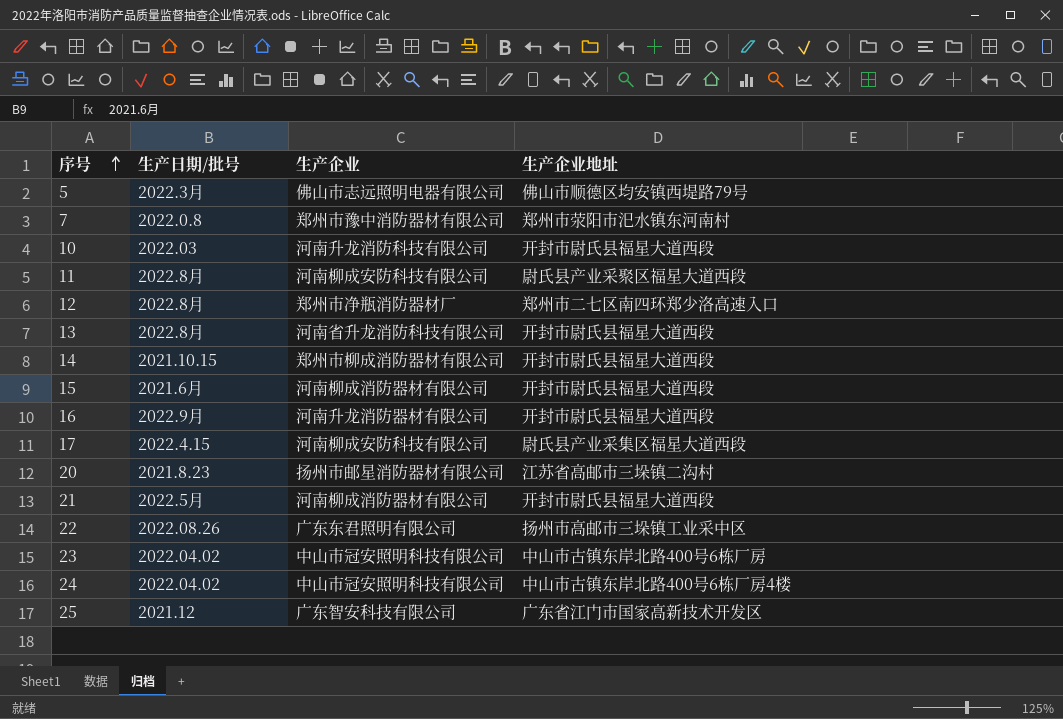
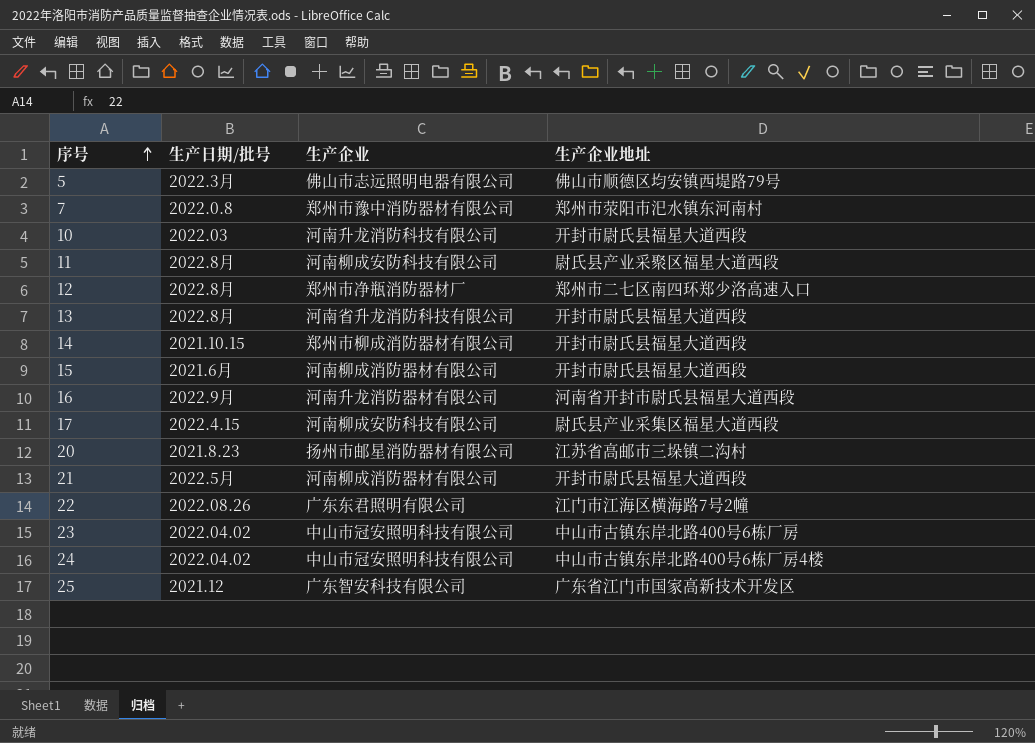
16 | 生产企业地址: 开封市尉氏县福星大道西段 -> 河南省开封市尉氏县福星大道西段
22 | 生产企业地址: 扬州市高邮市三垛镇工业采中区 -> 江门市江海区横海路7号2幢

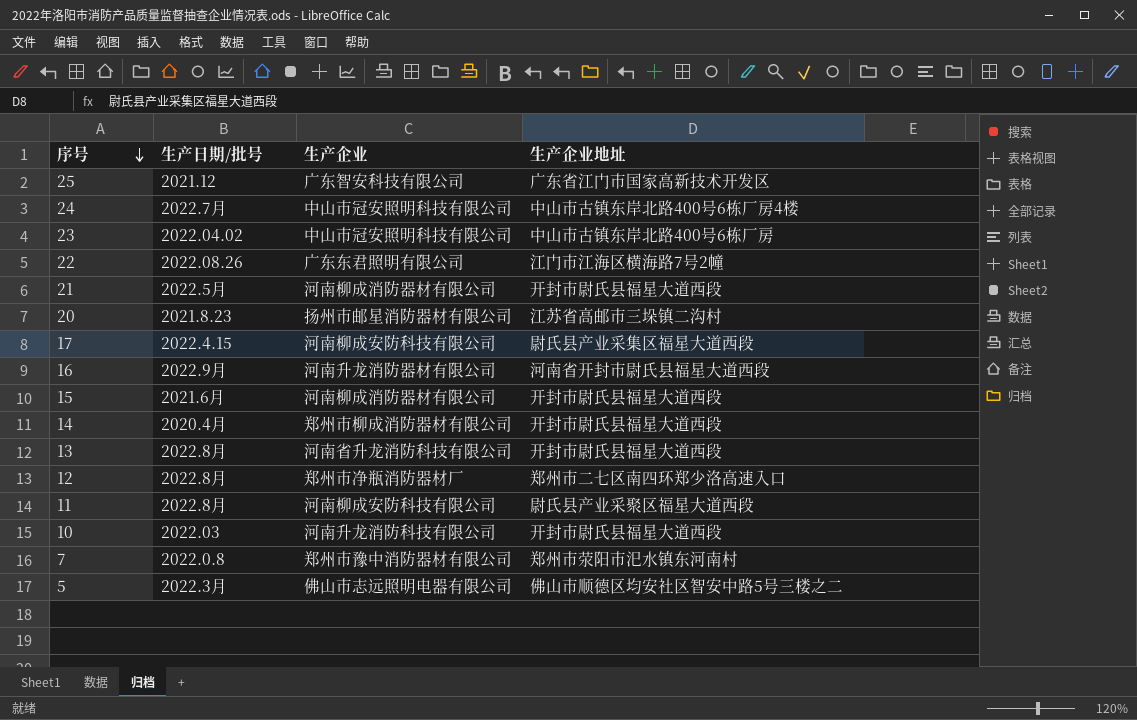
row order: 序号 ascending -> 序号 descending
24 | 生产日期/批号: 2022.04.02 -> 2022.7月
14 | 生产日期/批号: 2021.10.15 -> 2020.4月
5 | 生产企业地址: 佛山市顺德区均安镇西堤路79号 -> 佛山市顺德区均安社区智安中路5号三楼之二

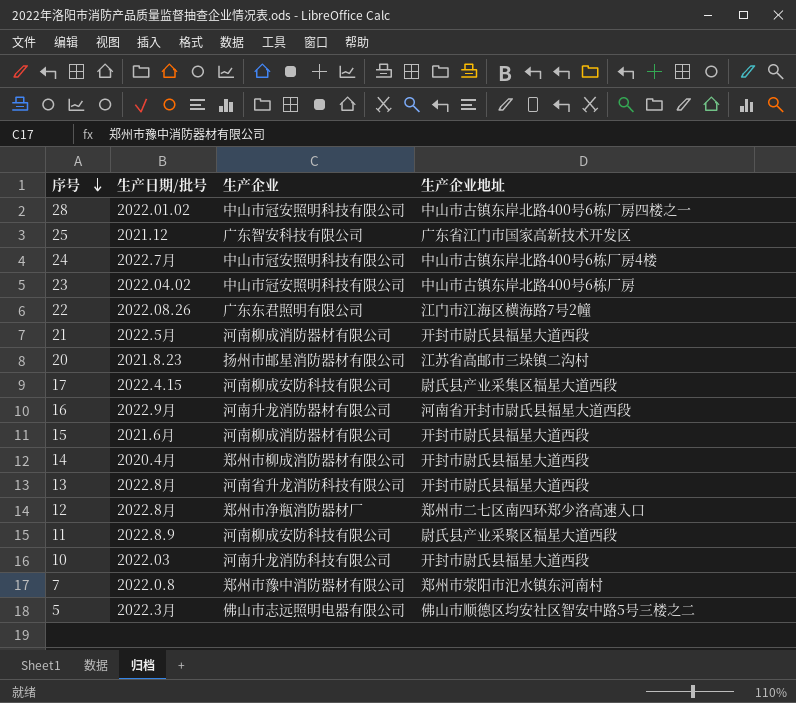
row 28: none -> 2022.01.02 | 中山市冠安照明科技有限公司 | 中山市古镇东岸北路400号6栋厂房四楼之一
11 | 生产日期/批号: 2022.8月 -> 2022.8.9

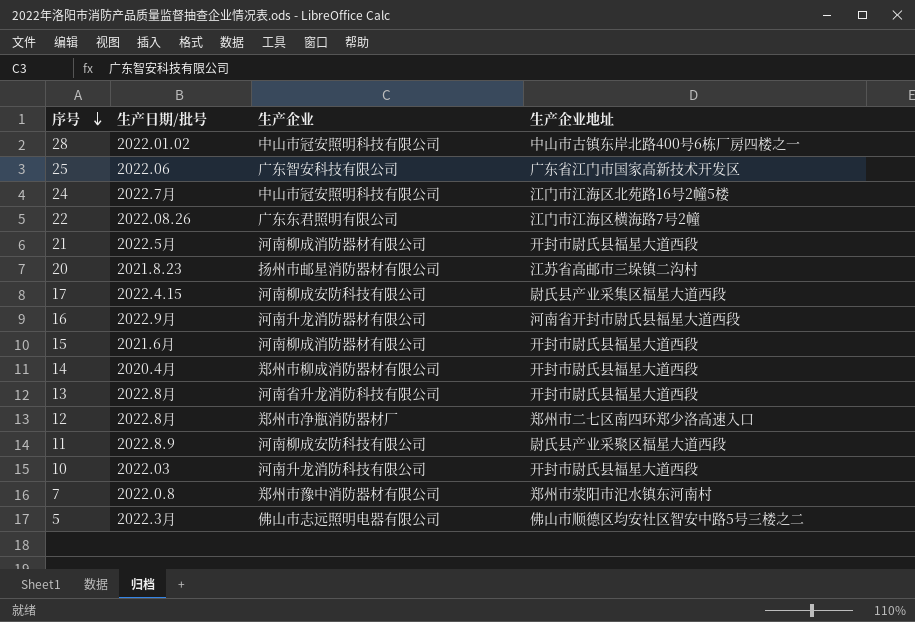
row 23: 2022.04.02 | 中山市冠安照明科技有限公司 | 中山市古镇东岸北路400号6栋厂房 -> none
25 | 生产日期/批号: 2021.12 -> 2022.06
24 | 生产企业地址: 中山市古镇东岸北路400号6栋厂房4楼 -> 江门市江海区北苑路16号2幢5楼

